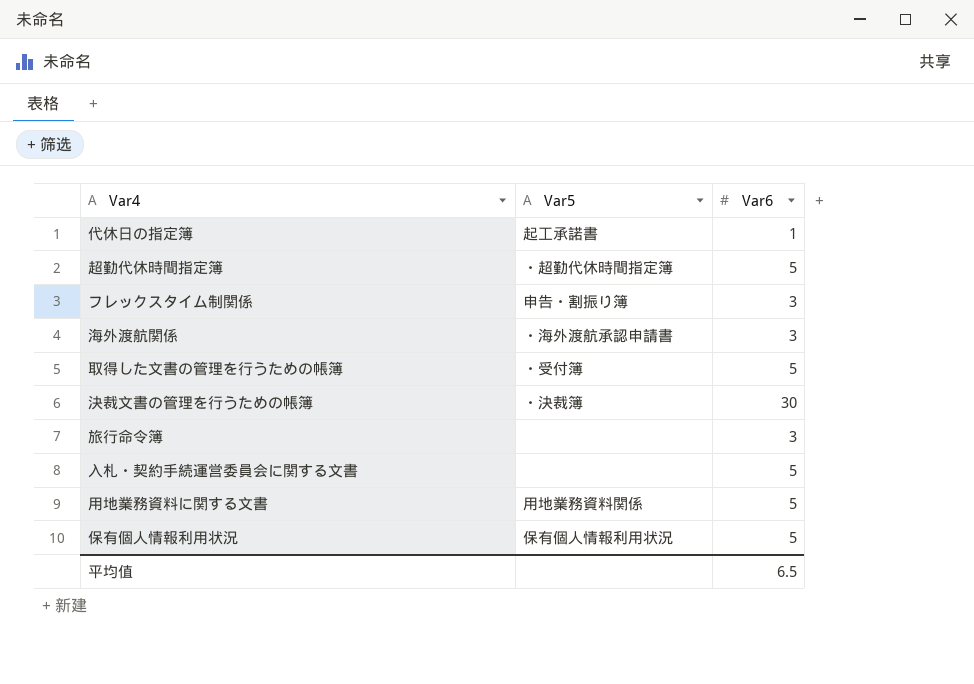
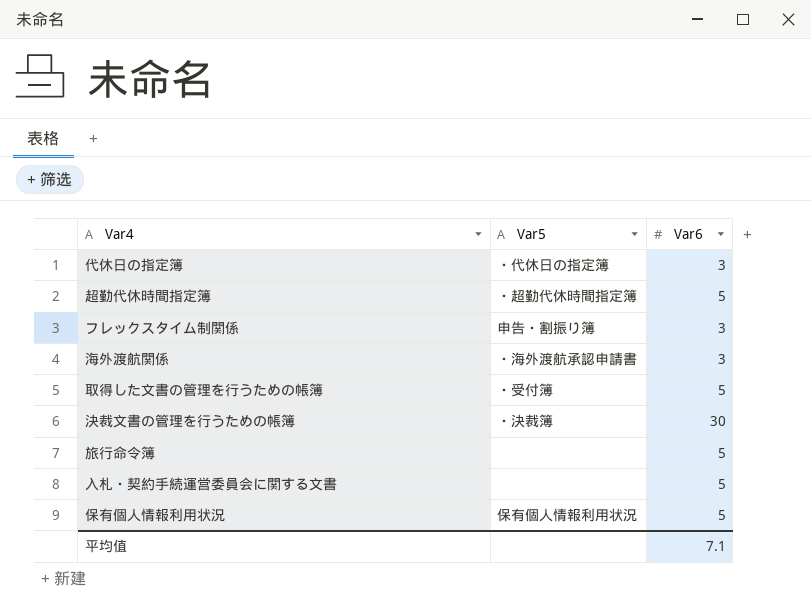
row 用地業務資料に関する文書: 用地業務資料関係 | 5 -> none
代休日の指定簿 | Var5: 起工承諾書 -> ・代休日の指定簿
代休日の指定簿 | Var6: 1 -> 3
旅行命令簿 | Var6: 3 -> 5
平均值 | Var6: 6.5 -> 7.1

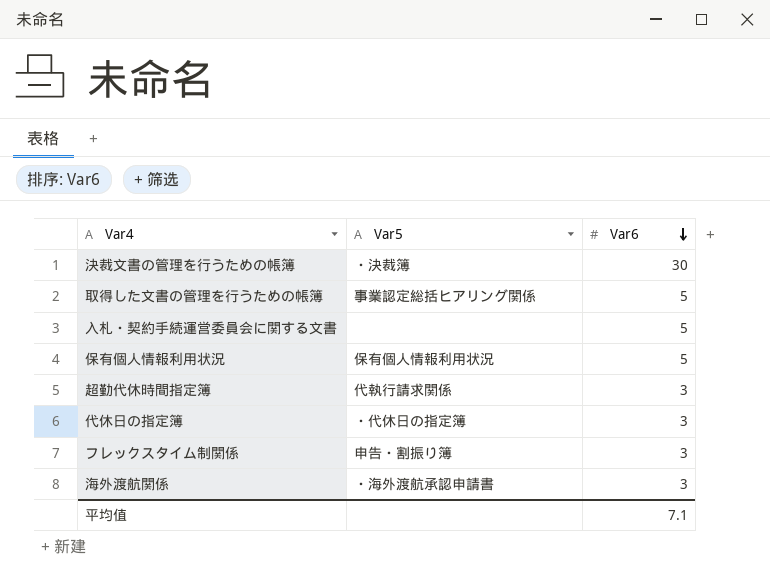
row order: none -> Var6 descending
row 旅行命令簿: none | 5 -> none
取得した文書の管理を行うための帳簿 | Var5: ・受付簿 -> 事業認定総括ヒアリング関係
超勤代休時間指定簿 | Var5: ・超勤代休時間指定簿 -> 代執行請求関係
超勤代休時間指定簿 | Var6: 5 -> 3

